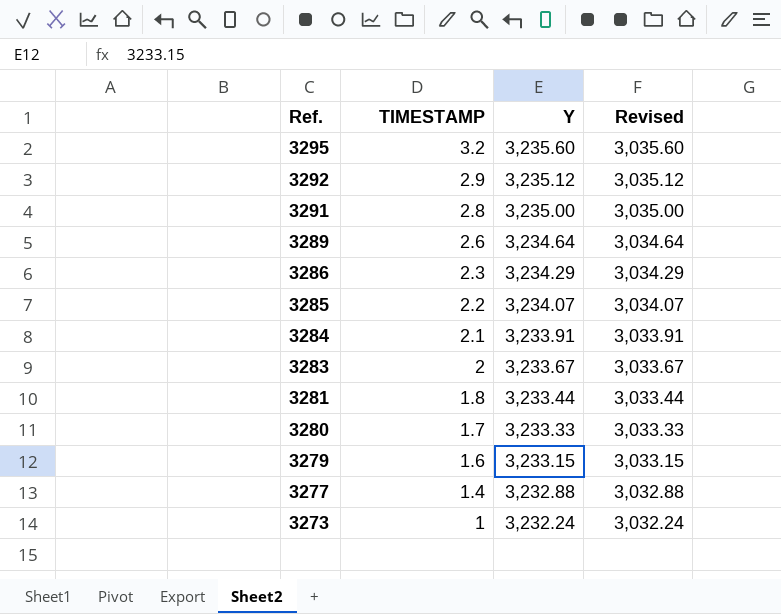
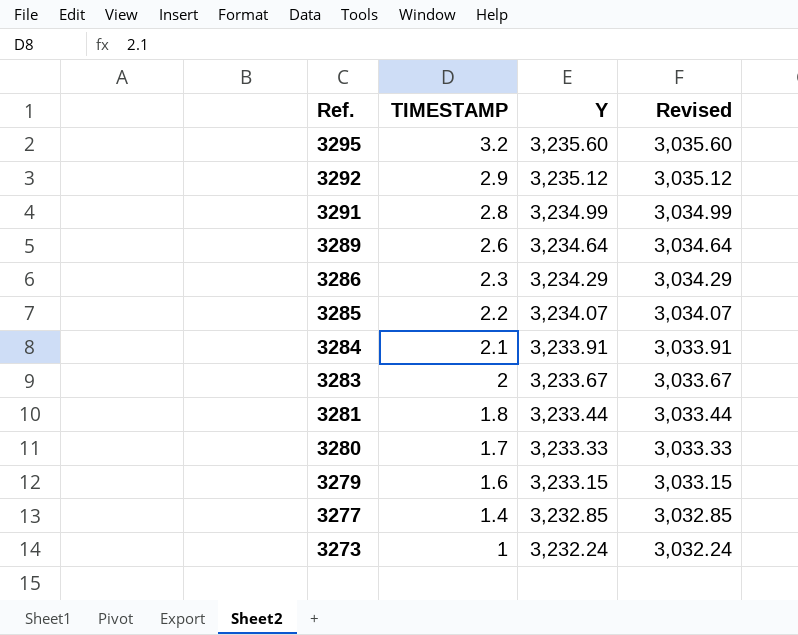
3291 | Y: 3,235.00 -> 3,234.99
3291 | Revised: 3,035.00 -> 3,034.99
3277 | Y: 3,232.88 -> 3,232.85
3277 | Revised: 3,032.88 -> 3,032.85

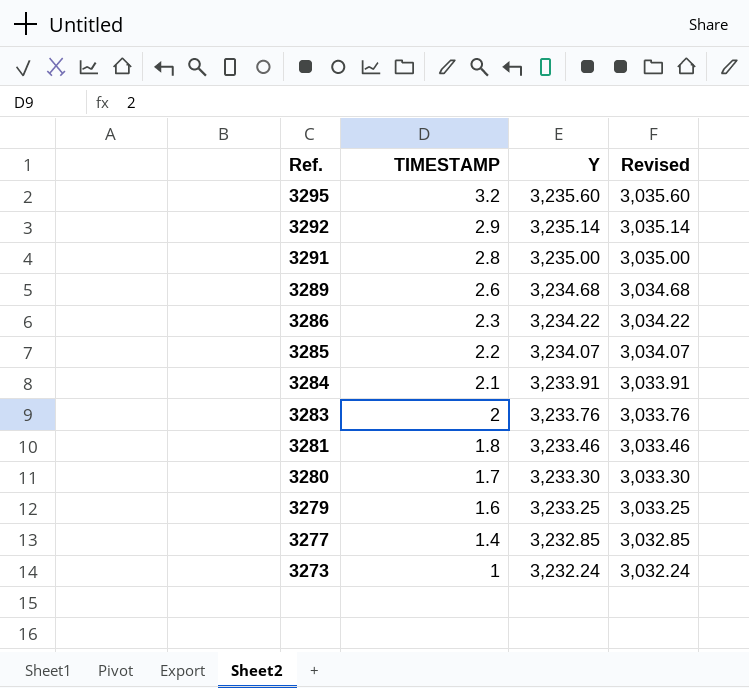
3292 | Y: 3,235.12 -> 3,235.14
3292 | Revised: 3,035.12 -> 3,035.14
3291 | Y: 3,234.99 -> 3,235.00
3291 | Revised: 3,034.99 -> 3,035.00
3289 | Y: 3,234.64 -> 3,234.68
3289 | Revised: 3,034.64 -> 3,034.68
3286 | Y: 3,234.29 -> 3,234.22
3286 | Revised: 3,034.29 -> 3,034.22
3283 | Y: 3,233.67 -> 3,233.76
3283 | Revised: 3,033.67 -> 3,033.76
3281 | Y: 3,233.44 -> 3,233.46
3281 | Revised: 3,033.44 -> 3,033.46
3280 | Y: 3,233.33 -> 3,233.30
3280 | Revised: 3,033.33 -> 3,033.30
3279 | Y: 3,233.15 -> 3,233.25
3279 | Revised: 3,033.15 -> 3,033.25

